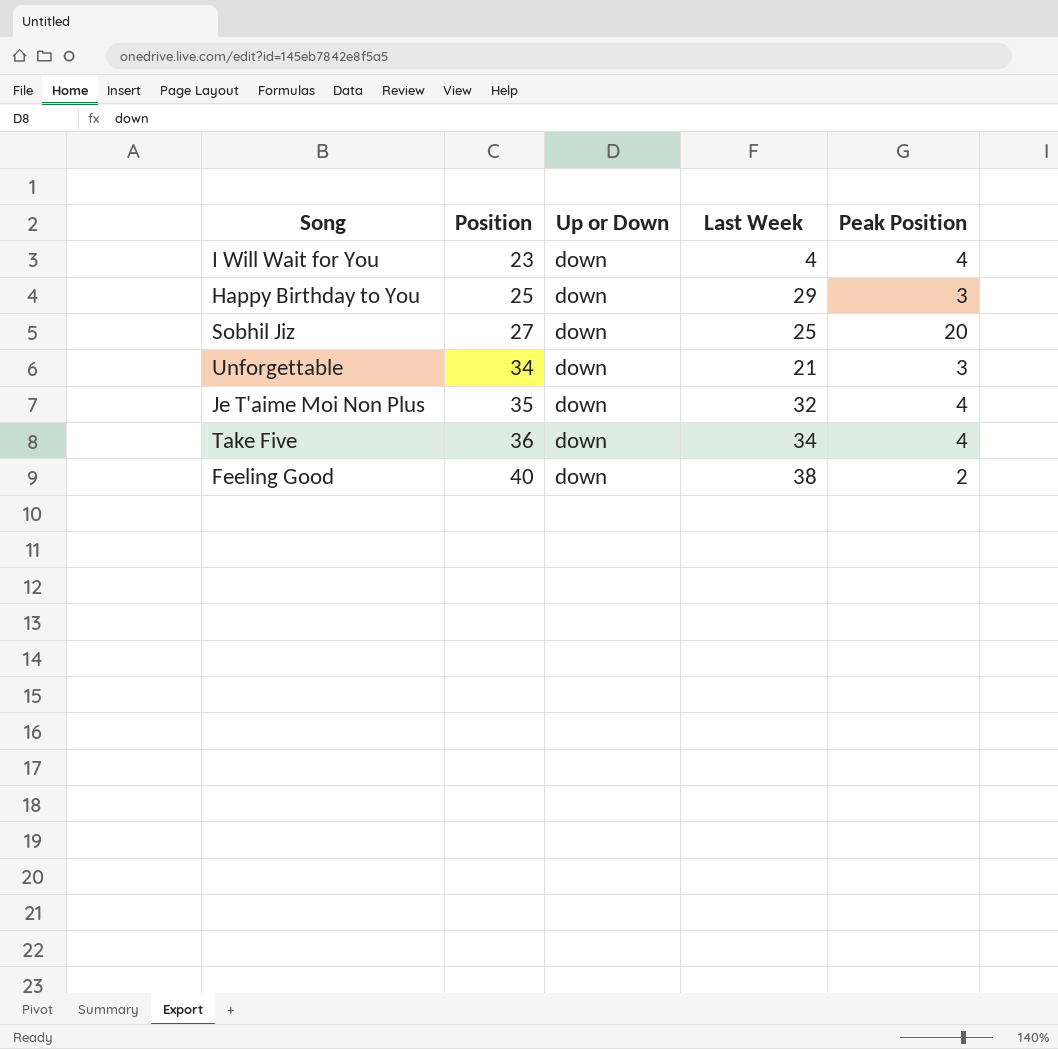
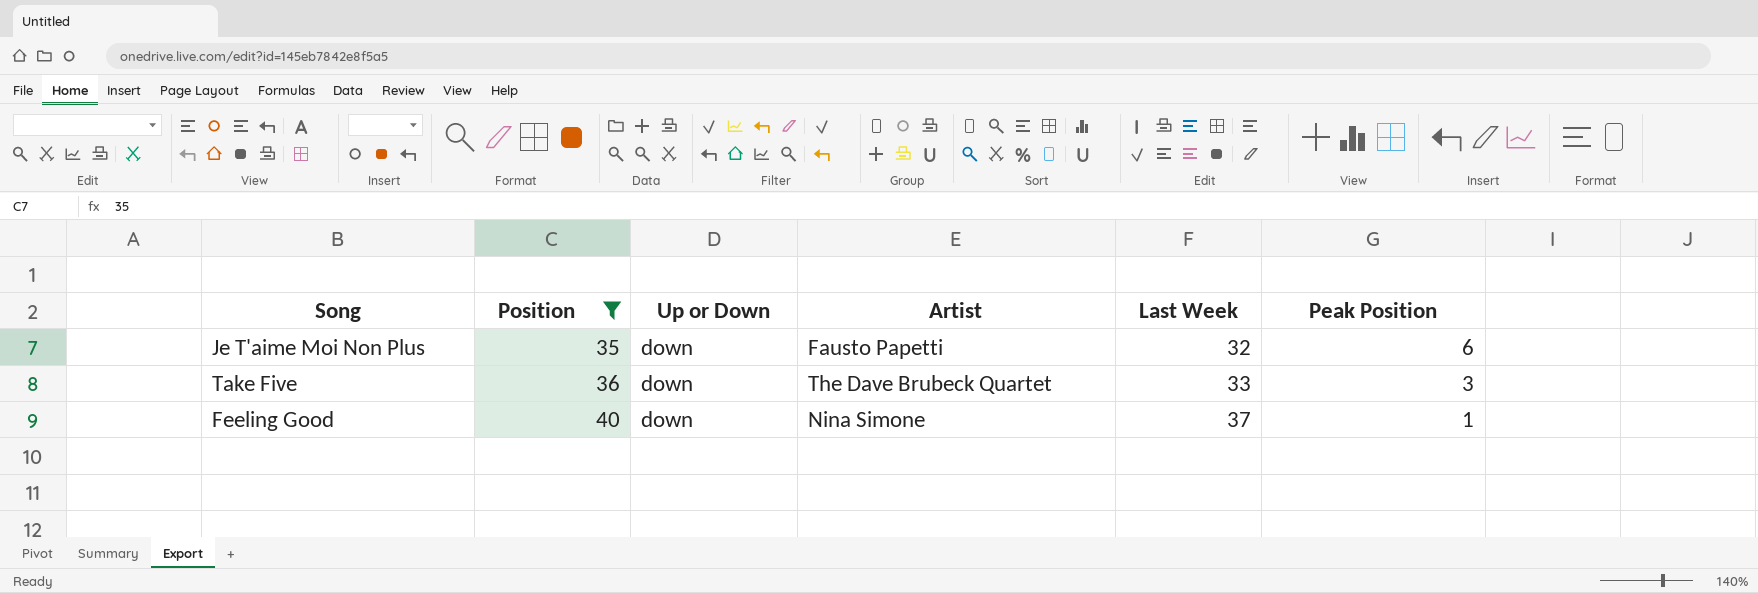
filter: none -> Position >= 35
column Artist | position: none -> 4
Je T'aime Moi Non Plus | Peak Position: 4 -> 6
Take Five | Last Week: 34 -> 33
Take Five | Peak Position: 4 -> 3
Feeling Good | Last Week: 38 -> 37
Feeling Good | Peak Position: 2 -> 1

